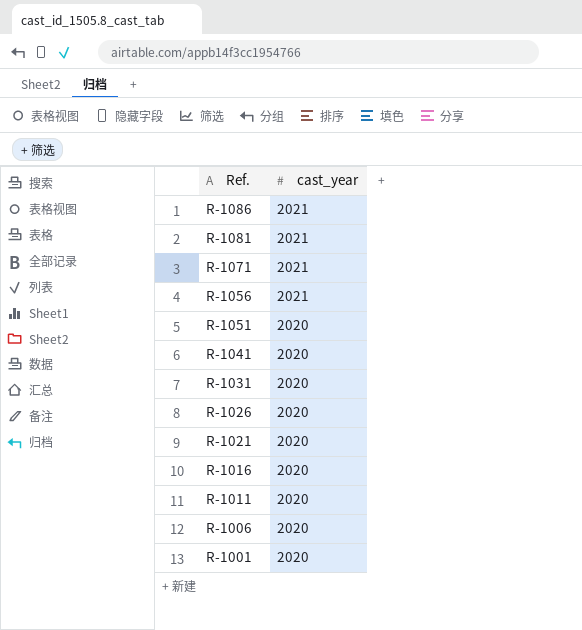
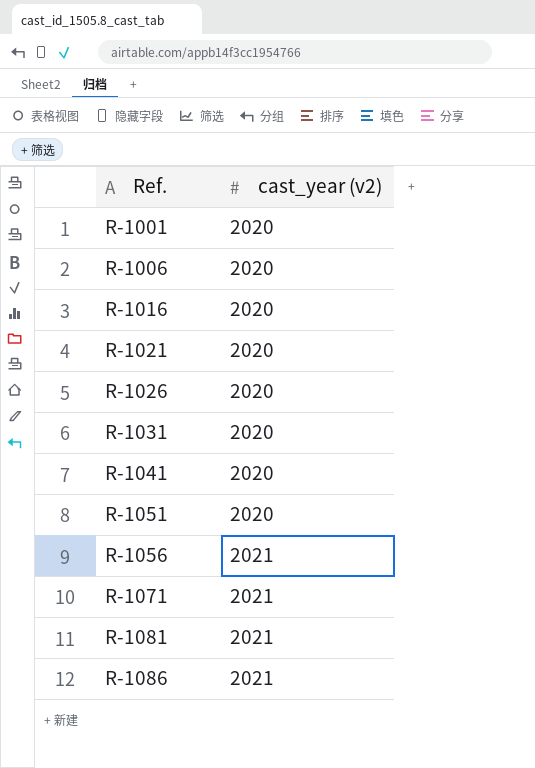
row order: Ref. descending -> Ref. ascending
column name: cast_year -> cast_year (v2)
row R-1011: 2020 -> none

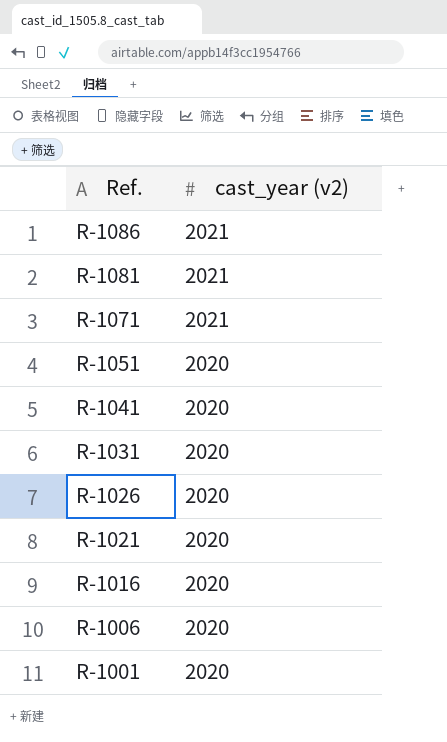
row order: Ref. ascending -> Ref. descending
row R-1056: 2021 -> none

